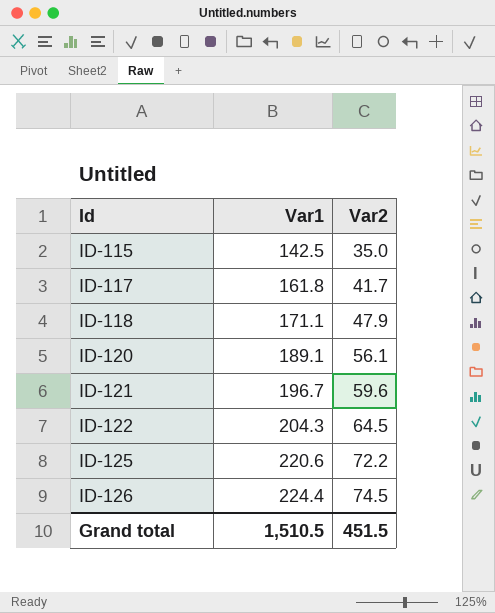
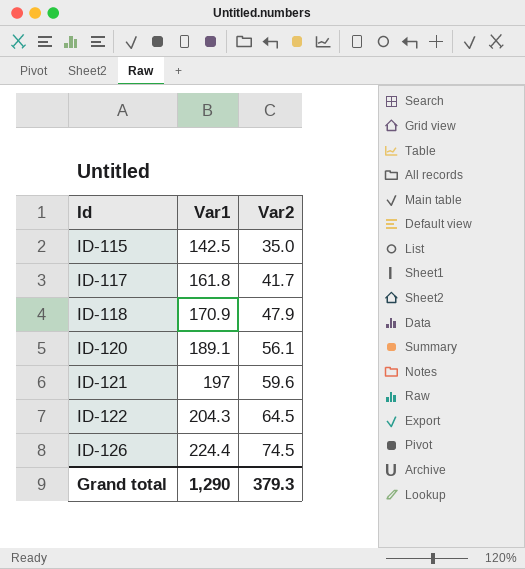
row ID-125: 220.6 | 72.2 -> none
ID-118 | Var1: 171.1 -> 170.9
ID-121 | Var1: 196.7 -> 197
Grand total | Var1: 1,510.5 -> 1,290
Grand total | Var2: 451.5 -> 379.3

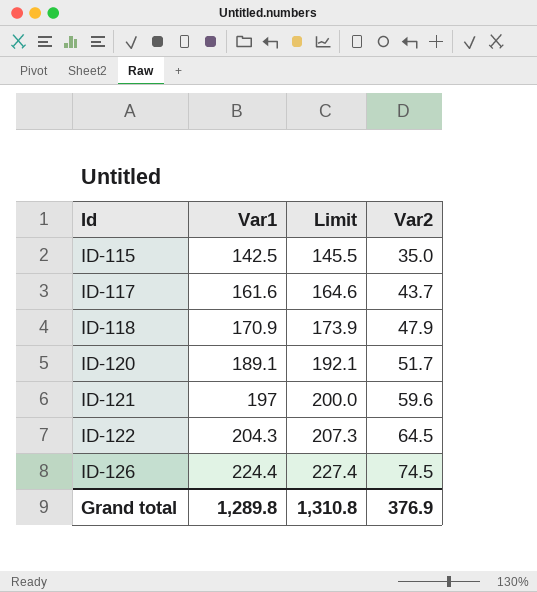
column Limit | formula: none -> [Var1] + 3
ID-117 | Var1: 161.8 -> 161.6
ID-117 | Var2: 41.7 -> 43.7
ID-120 | Var2: 56.1 -> 51.7
Grand total | Var1: 1,290 -> 1,289.8
Grand total | Var2: 379.3 -> 376.9

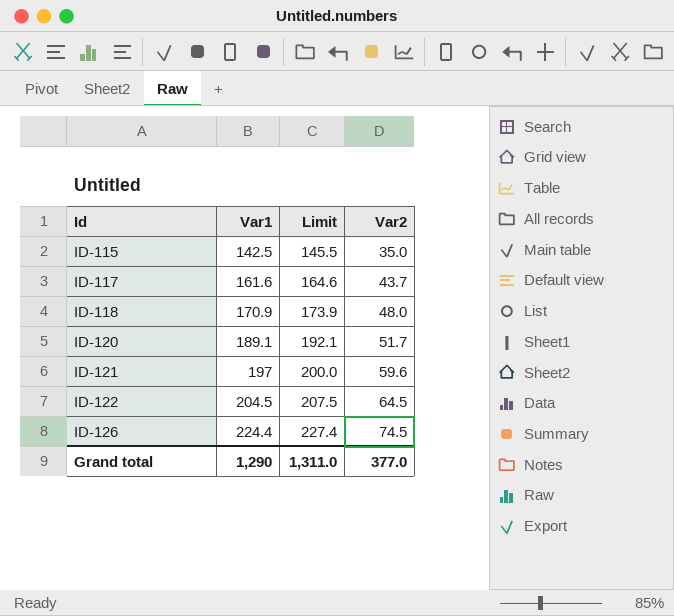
ID-118 | Var2: 47.9 -> 48.0
ID-122 | Var1: 204.3 -> 204.5
ID-122 | Limit: 207.3 -> 207.5
Grand total | Var1: 1,289.8 -> 1,290
Grand total | Limit: 1,310.8 -> 1,311.0
Grand total | Var2: 376.9 -> 377.0

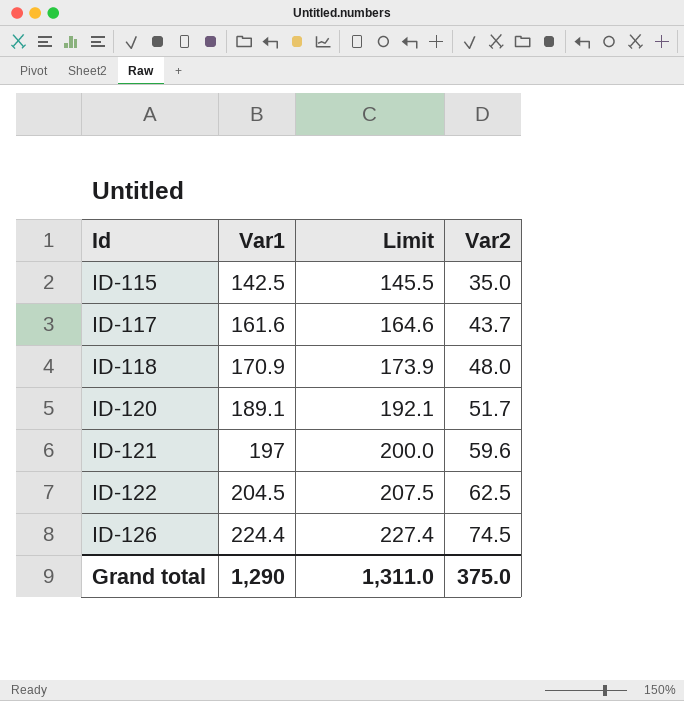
ID-122 | Var2: 64.5 -> 62.5
Grand total | Var2: 377.0 -> 375.0

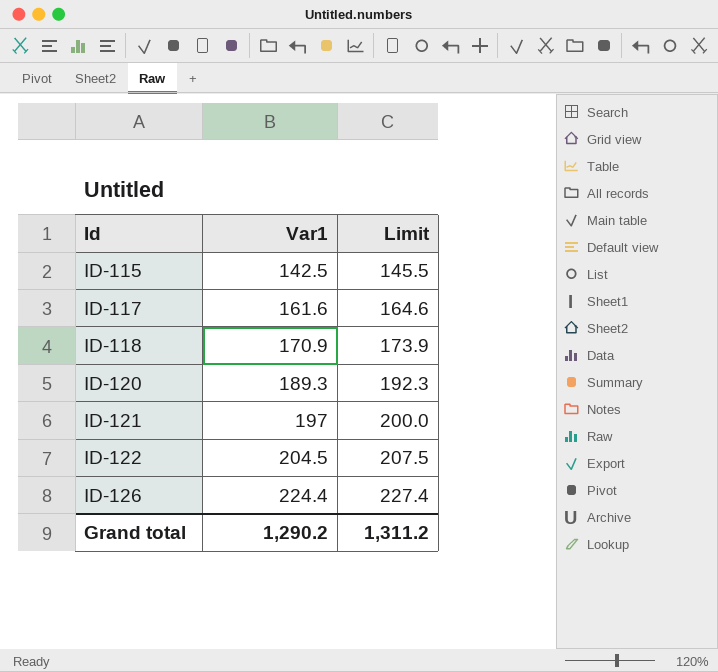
column Var2 | position: 4 -> none
ID-120 | Var1: 189.1 -> 189.3
ID-120 | Limit: 192.1 -> 192.3
Grand total | Var1: 1,290 -> 1,290.2
Grand total | Limit: 1,311.0 -> 1,311.2

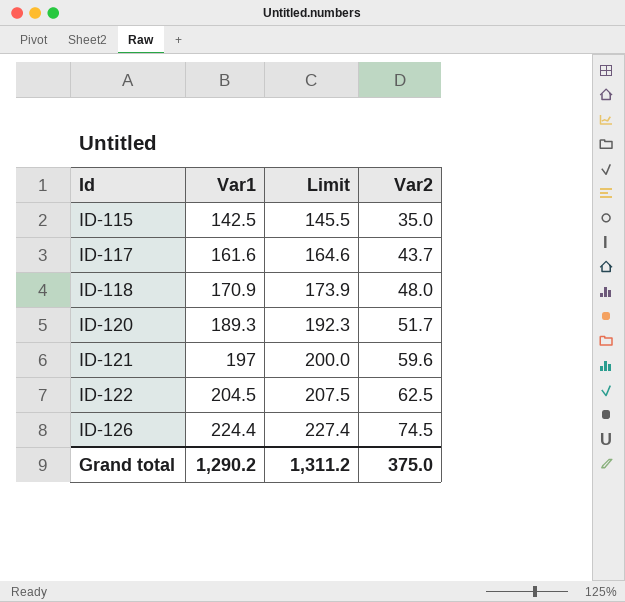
column Var2 | position: none -> 4

